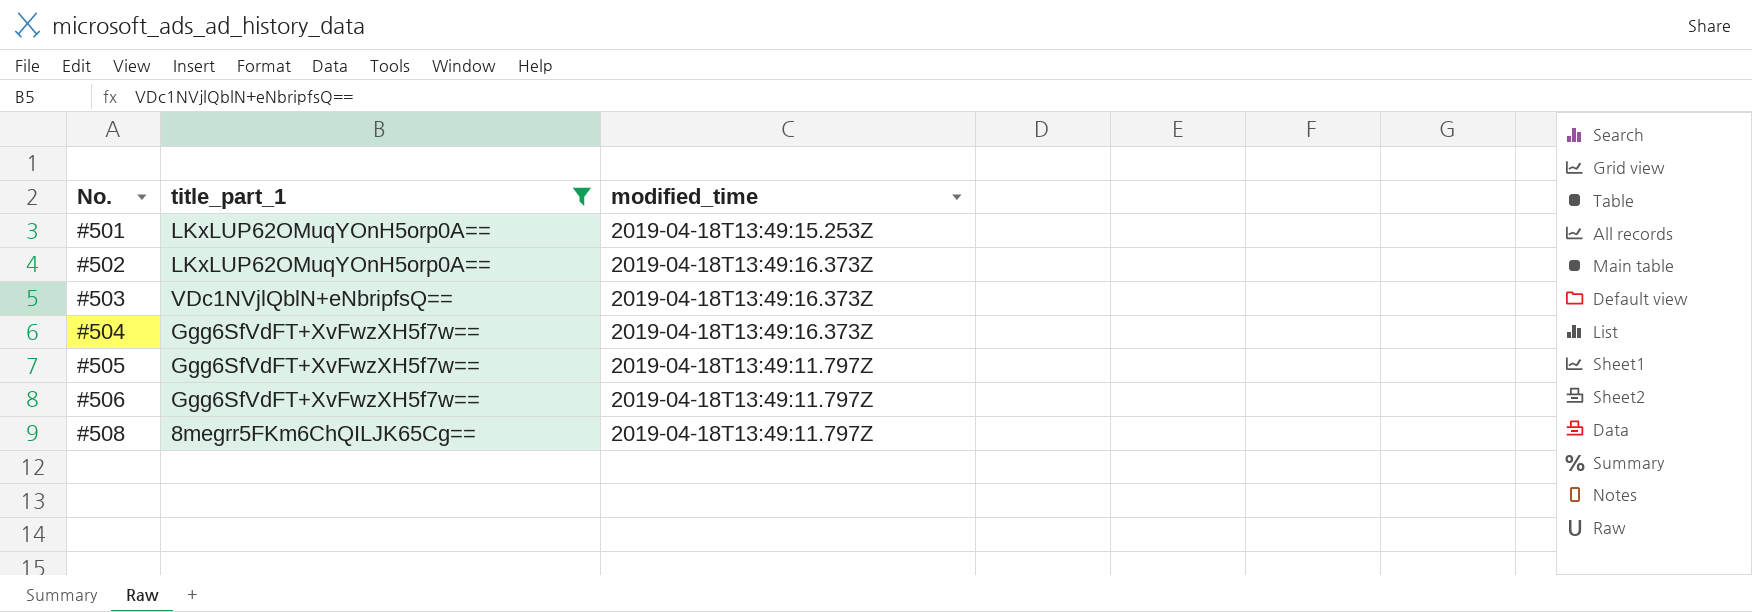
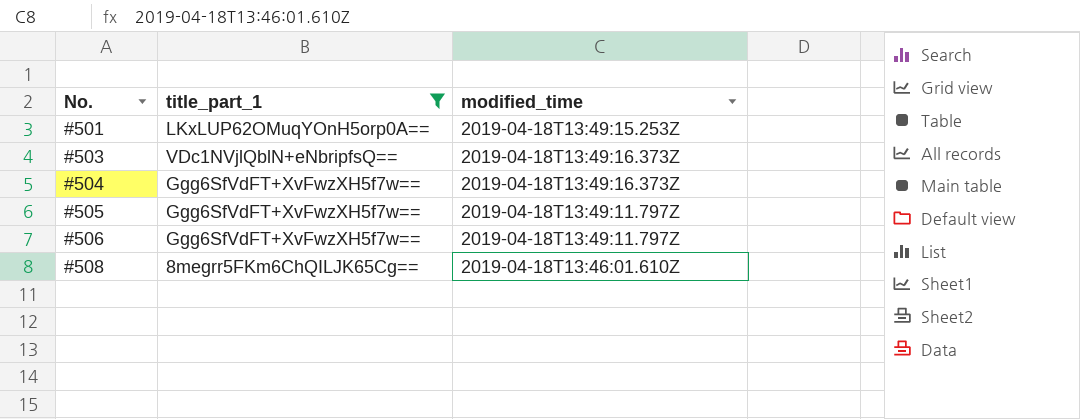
row #502: LKxLUP62OMuqYOnH5orp0A== | 2019-04-18T13:49:16.373Z -> none
#508 | modified_time: 2019-04-18T13:49:11.797Z -> 2019-04-18T13:46:01.610Z

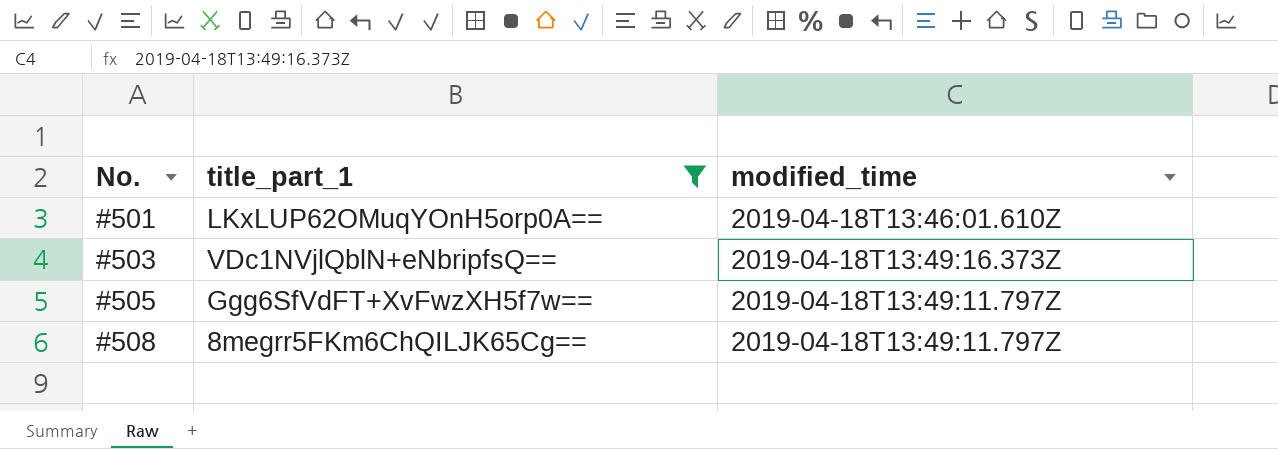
row #504: Ggg6SfVdFT+XvFwzXH5f7w== | 2019-04-18T13:49:16.373Z -> none
row #506: Ggg6SfVdFT+XvFwzXH5f7w== | 2019-04-18T13:49:11.797Z -> none
#501 | modified_time: 2019-04-18T13:49:15.253Z -> 2019-04-18T13:46:01.610Z
#508 | modified_time: 2019-04-18T13:46:01.610Z -> 2019-04-18T13:49:11.797Z

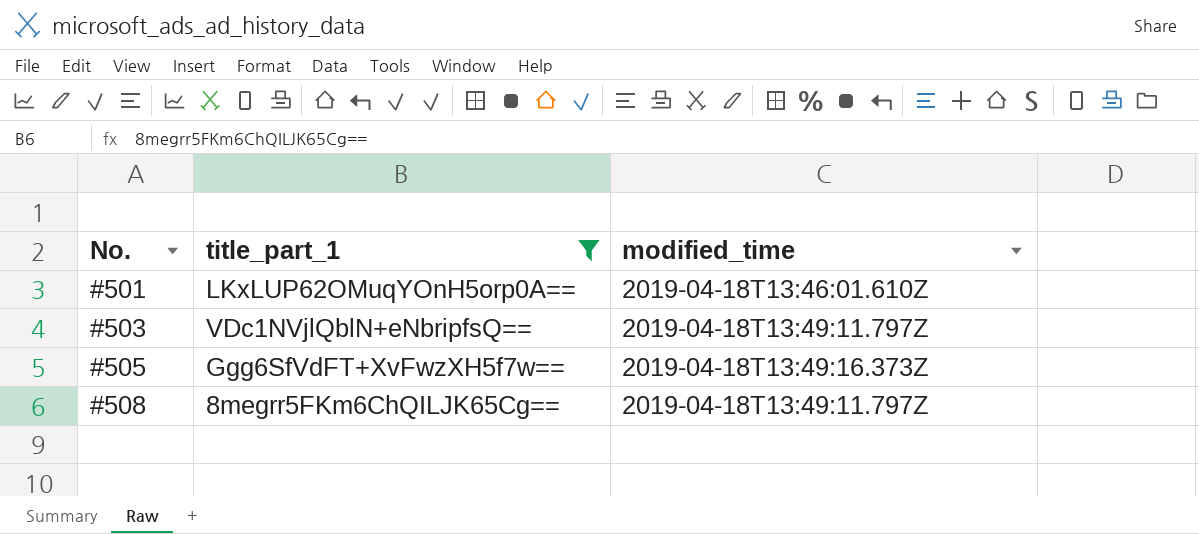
#503 | modified_time: 2019-04-18T13:49:16.373Z -> 2019-04-18T13:49:11.797Z
#505 | modified_time: 2019-04-18T13:49:11.797Z -> 2019-04-18T13:49:16.373Z

